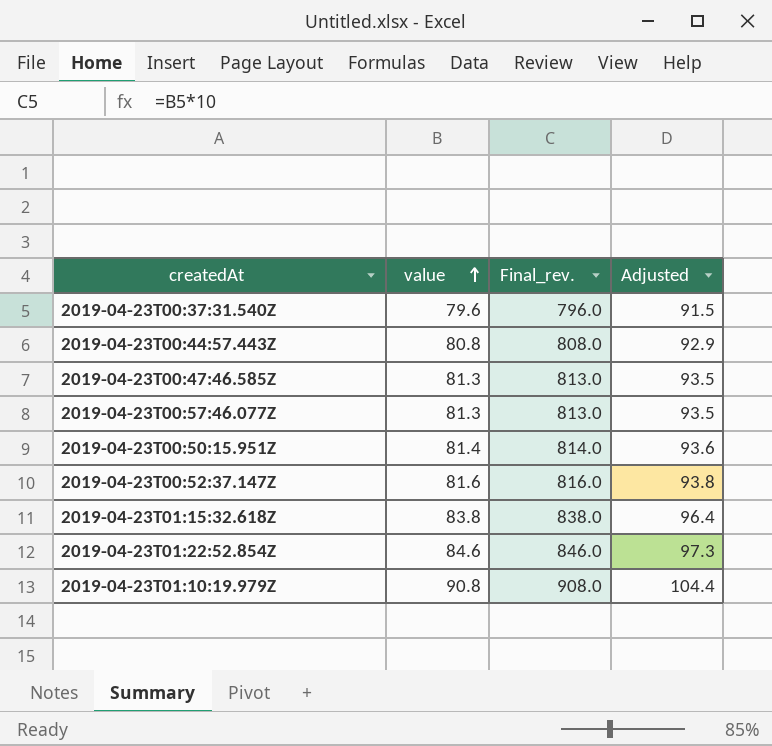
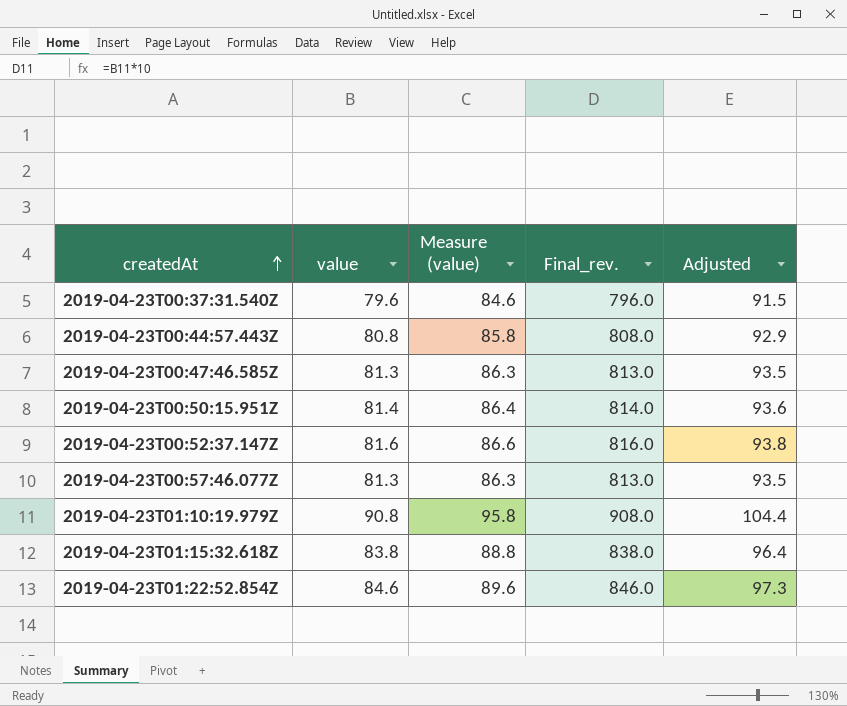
row order: value ascending -> createdAt ascending
column Measure (value) | formula: none -> [value] + 5

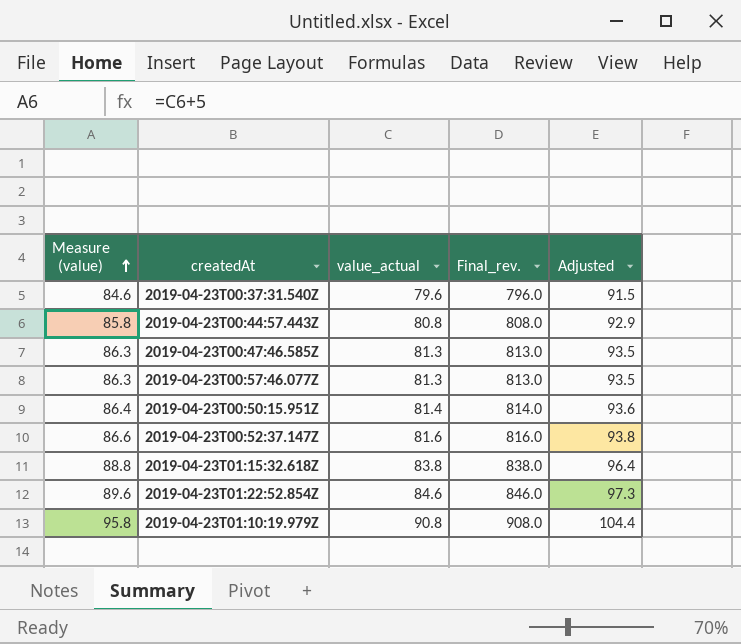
row order: createdAt ascending -> Measure (value) ascending
column Measure (value) | position: 3 -> 1
column name: value -> value_actual

